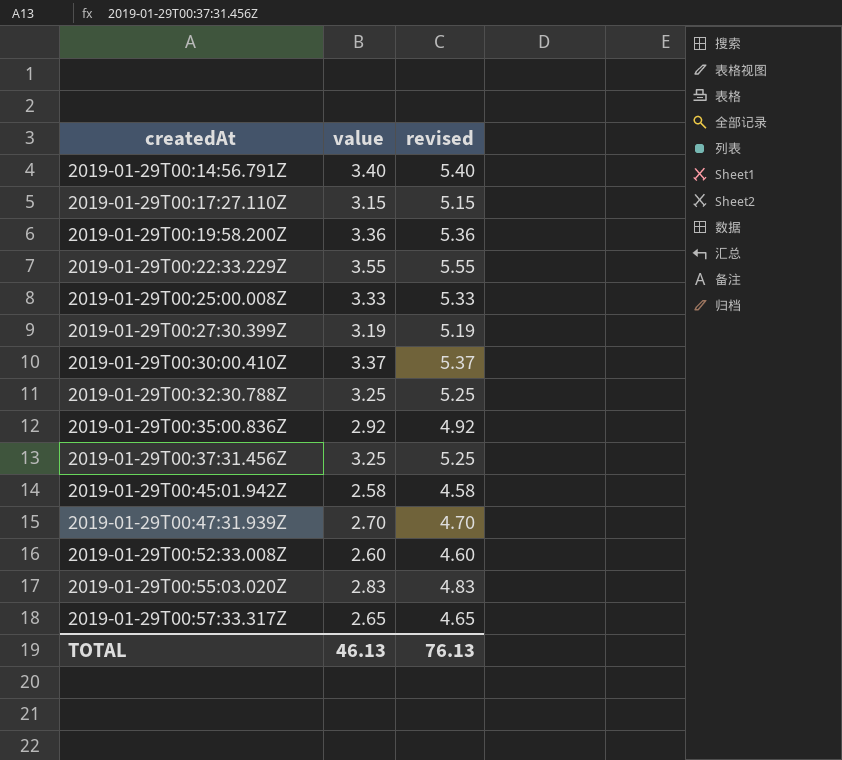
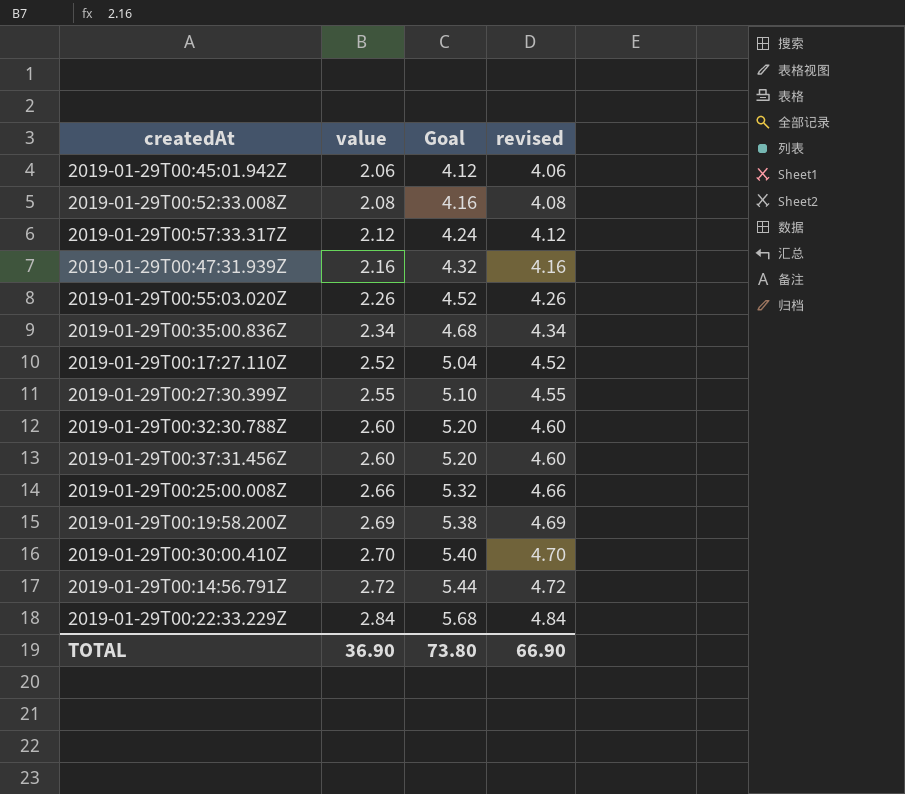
row order: createdAt ascending -> value ascending
column Goal | formula: none -> [value] * 2
2019-01-29T00:45:01.942Z | value: 2.58 -> 2.06
2019-01-29T00:45:01.942Z | revised: 4.58 -> 4.06
2019-01-29T00:52:33.008Z | value: 2.60 -> 2.08
2019-01-29T00:52:33.008Z | revised: 4.60 -> 4.08
2019-01-29T00:57:33.317Z | value: 2.65 -> 2.12
2019-01-29T00:57:33.317Z | revised: 4.65 -> 4.12
2019-01-29T00:47:31.939Z | value: 2.70 -> 2.16
2019-01-29T00:47:31.939Z | revised: 4.70 -> 4.16
2019-01-29T00:55:03.020Z | value: 2.83 -> 2.26
2019-01-29T00:55:03.020Z | revised: 4.83 -> 4.26
2019-01-29T00:35:00.836Z | value: 2.92 -> 2.34
2019-01-29T00:35:00.836Z | revised: 4.92 -> 4.34
2019-01-29T00:17:27.110Z | value: 3.15 -> 2.52
2019-01-29T00:17:27.110Z | revised: 5.15 -> 4.52
2019-01-29T00:27:30.399Z | value: 3.19 -> 2.55
2019-01-29T00:27:30.399Z | revised: 5.19 -> 4.55
2019-01-29T00:32:30.788Z | value: 3.25 -> 2.60
2019-01-29T00:32:30.788Z | revised: 5.25 -> 4.60
2019-01-29T00:37:31.456Z | value: 3.25 -> 2.60
2019-01-29T00:37:31.456Z | revised: 5.25 -> 4.60
2019-01-29T00:25:00.008Z | value: 3.33 -> 2.66
2019-01-29T00:25:00.008Z | revised: 5.33 -> 4.66
2019-01-29T00:19:58.200Z | value: 3.36 -> 2.69
2019-01-29T00:19:58.200Z | revised: 5.36 -> 4.69
2019-01-29T00:30:00.410Z | value: 3.37 -> 2.70
2019-01-29T00:30:00.410Z | revised: 5.37 -> 4.70
2019-01-29T00:14:56.791Z | value: 3.40 -> 2.72
2019-01-29T00:14:56.791Z | revised: 5.40 -> 4.72
2019-01-29T00:22:33.229Z | value: 3.55 -> 2.84
2019-01-29T00:22:33.229Z | revised: 5.55 -> 4.84
TOTAL | value: 46.13 -> 36.90
TOTAL | revised: 76.13 -> 66.90

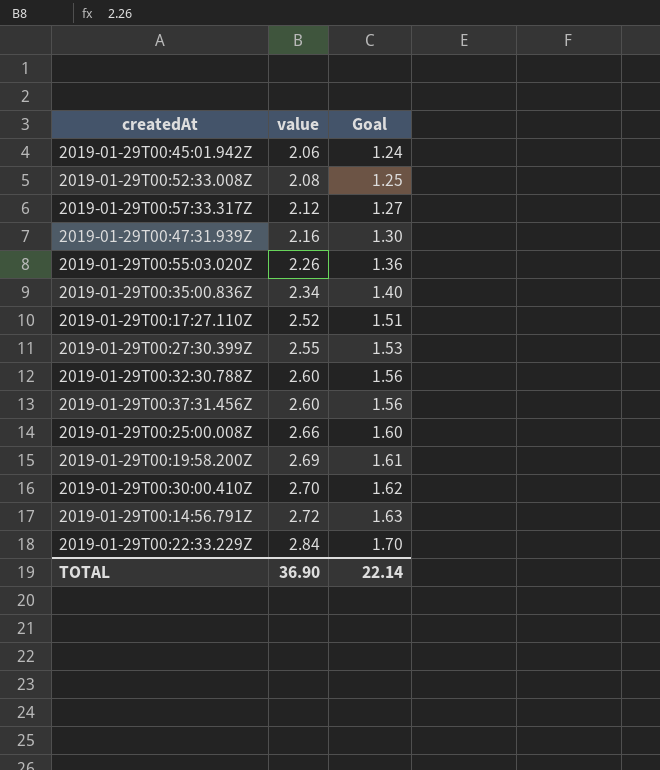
column revised | formula: [value] + 2 -> none
column Goal | formula: [value] * 2 -> [value] * 0.6
TOTAL | Goal: 73.80 -> 22.14

